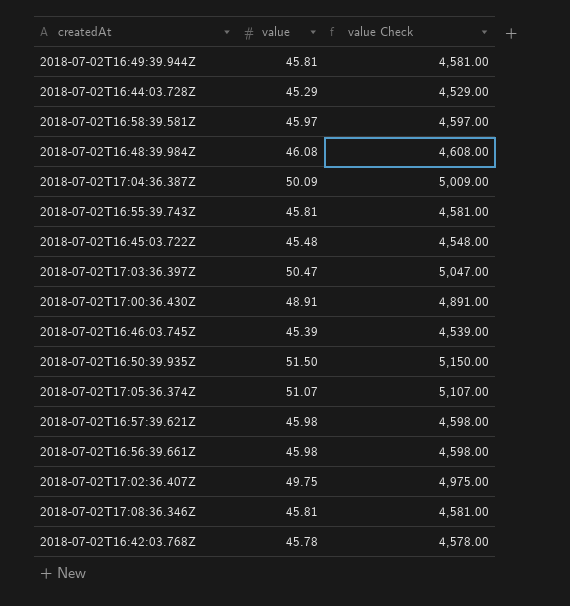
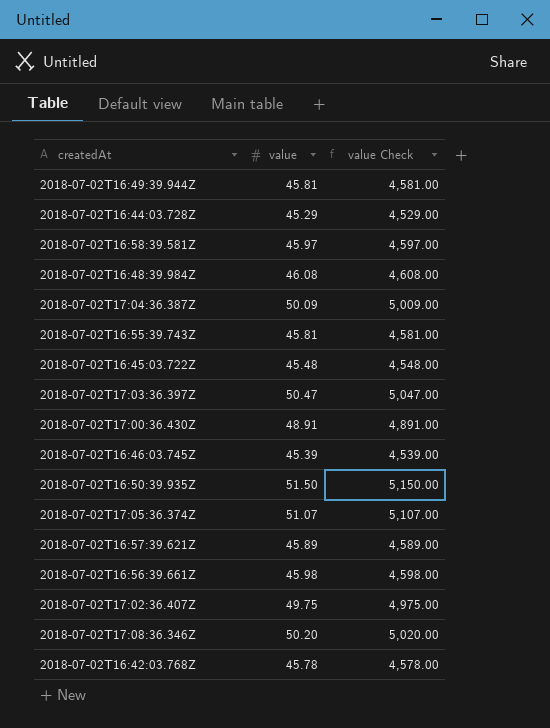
2018-07-02T16:57:39.621Z | value: 45.98 -> 45.89
2018-07-02T16:57:39.621Z | value Check: 4,598.00 -> 4,589.00
2018-07-02T17:08:36.346Z | value: 45.81 -> 50.20
2018-07-02T17:08:36.346Z | value Check: 4,581.00 -> 5,020.00

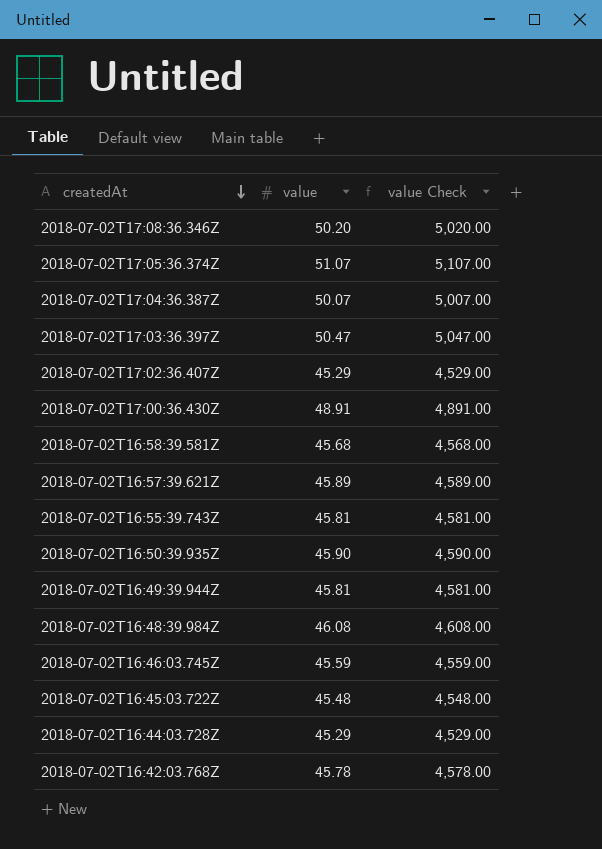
row order: none -> createdAt descending
row 2018-07-02T16:56:39.661Z: 45.98 | 4,598.00 -> none
2018-07-02T17:04:36.387Z | value: 50.09 -> 50.07
2018-07-02T17:04:36.387Z | value Check: 5,009.00 -> 5,007.00
2018-07-02T17:02:36.407Z | value: 49.75 -> 45.29
2018-07-02T17:02:36.407Z | value Check: 4,975.00 -> 4,529.00
2018-07-02T16:58:39.581Z | value: 45.97 -> 45.68
2018-07-02T16:58:39.581Z | value Check: 4,597.00 -> 4,568.00
2018-07-02T16:50:39.935Z | value: 51.50 -> 45.90
2018-07-02T16:50:39.935Z | value Check: 5,150.00 -> 4,590.00
2018-07-02T16:46:03.745Z | value: 45.39 -> 45.59
2018-07-02T16:46:03.745Z | value Check: 4,539.00 -> 4,559.00

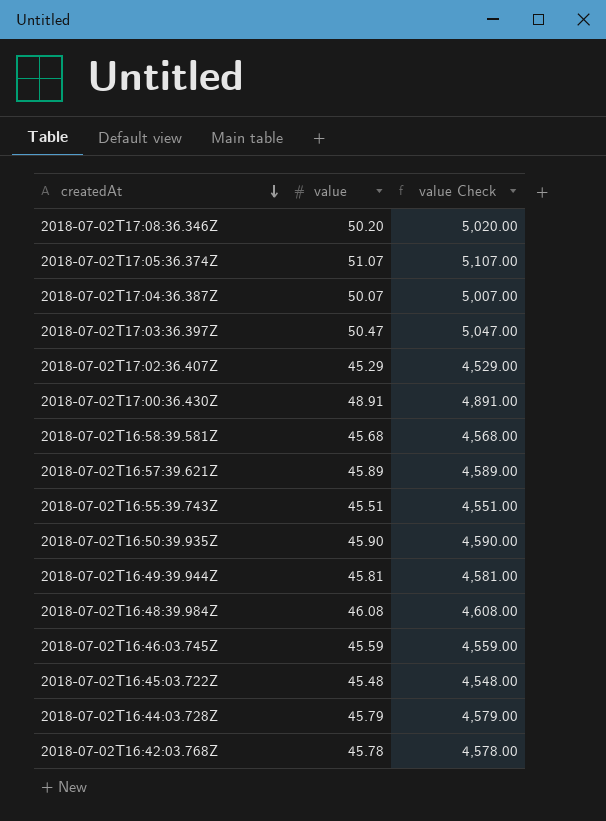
2018-07-02T16:55:39.743Z | value: 45.81 -> 45.51
2018-07-02T16:55:39.743Z | value Check: 4,581.00 -> 4,551.00
2018-07-02T16:44:03.728Z | value: 45.29 -> 45.79
2018-07-02T16:44:03.728Z | value Check: 4,529.00 -> 4,579.00

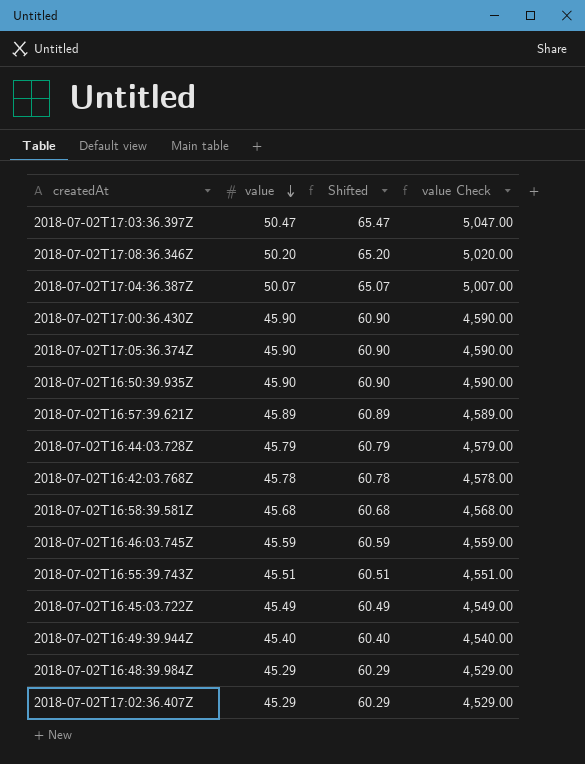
row order: createdAt descending -> value descending
column Shifted | formula: none -> [value] + 15
2018-07-02T17:00:36.430Z | value: 48.91 -> 45.90
2018-07-02T17:00:36.430Z | value Check: 4,891.00 -> 4,590.00
2018-07-02T17:05:36.374Z | value: 51.07 -> 45.90
2018-07-02T17:05:36.374Z | value Check: 5,107.00 -> 4,590.00
2018-07-02T16:45:03.722Z | value: 45.48 -> 45.49
2018-07-02T16:45:03.722Z | value Check: 4,548.00 -> 4,549.00
2018-07-02T16:49:39.944Z | value: 45.81 -> 45.40
2018-07-02T16:49:39.944Z | value Check: 4,581.00 -> 4,540.00
2018-07-02T16:48:39.984Z | value: 46.08 -> 45.29
2018-07-02T16:48:39.984Z | value Check: 4,608.00 -> 4,529.00

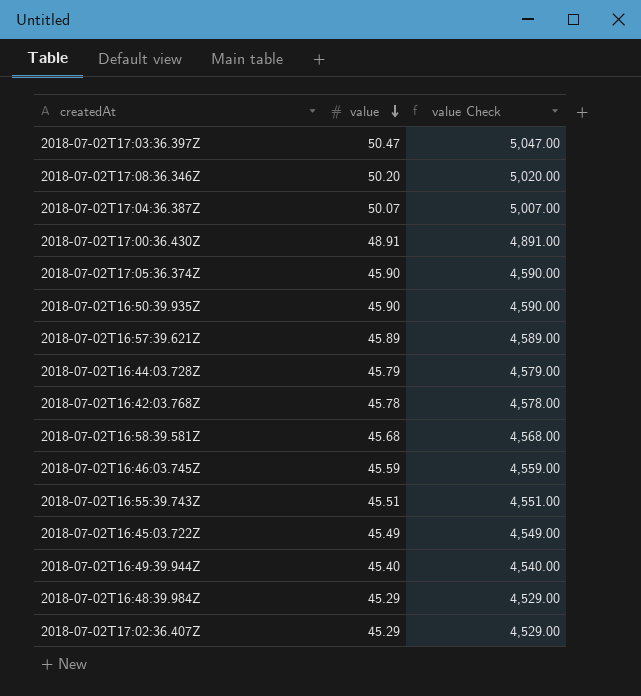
column Shifted | formula: [value] + 15 -> none
2018-07-02T17:00:36.430Z | value: 45.90 -> 48.91
2018-07-02T17:00:36.430Z | value Check: 4,590.00 -> 4,891.00

